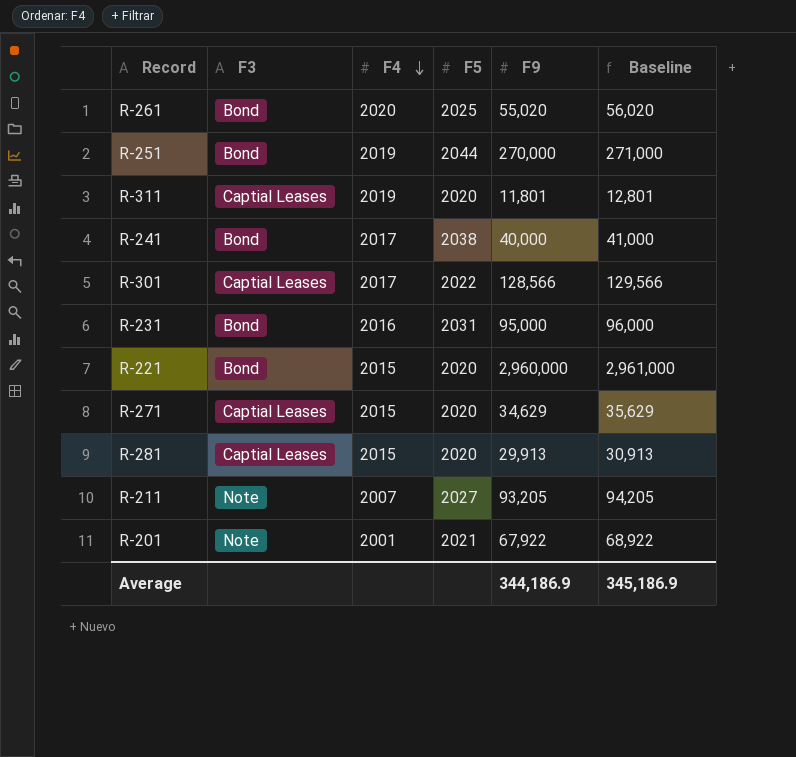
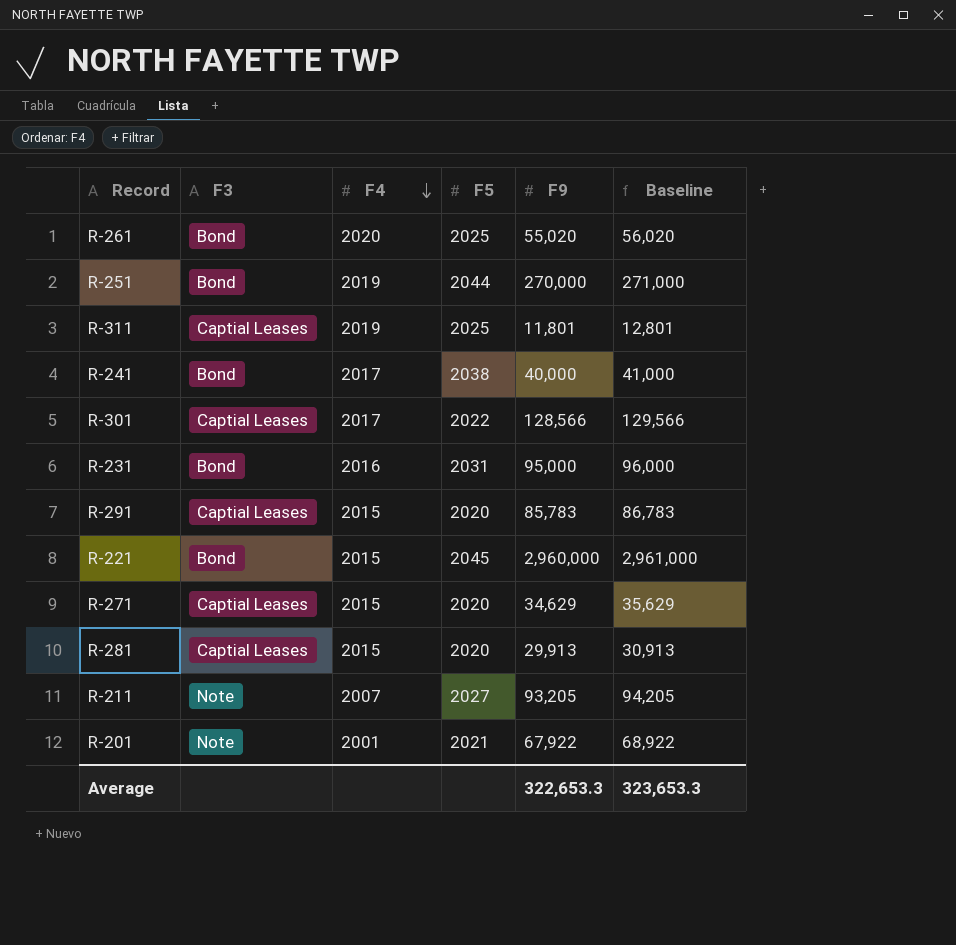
R-311 | F5: 2020 -> 2025
row R-291: none -> Captial Leases | 2015 | 2020 | 85,783 | 86,783
R-221 | F5: 2020 -> 2045
Average | F9: 344,186.9 -> 322,653.3
Average | Baseline: 345,186.9 -> 323,653.3

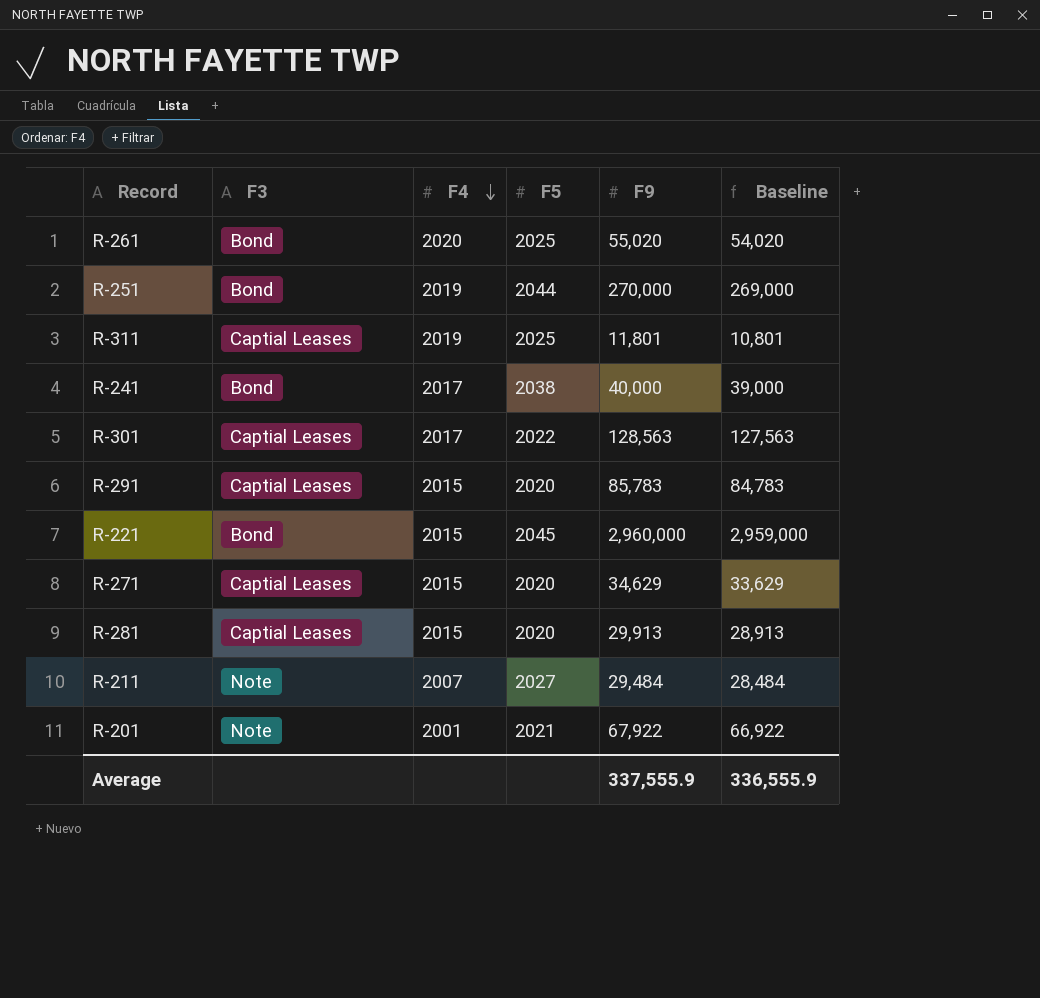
column Baseline | formula: [F9] + 1000 -> [F9] - 1000
row R-231: Bond | 2016 | 2031 | 95,000 | 96,000 -> none
R-301 | F9: 128,566 -> 128,563
R-211 | F9: 93,205 -> 29,484
Average | F9: 322,653.3 -> 337,555.9
Average | Baseline: 323,653.3 -> 336,555.9

